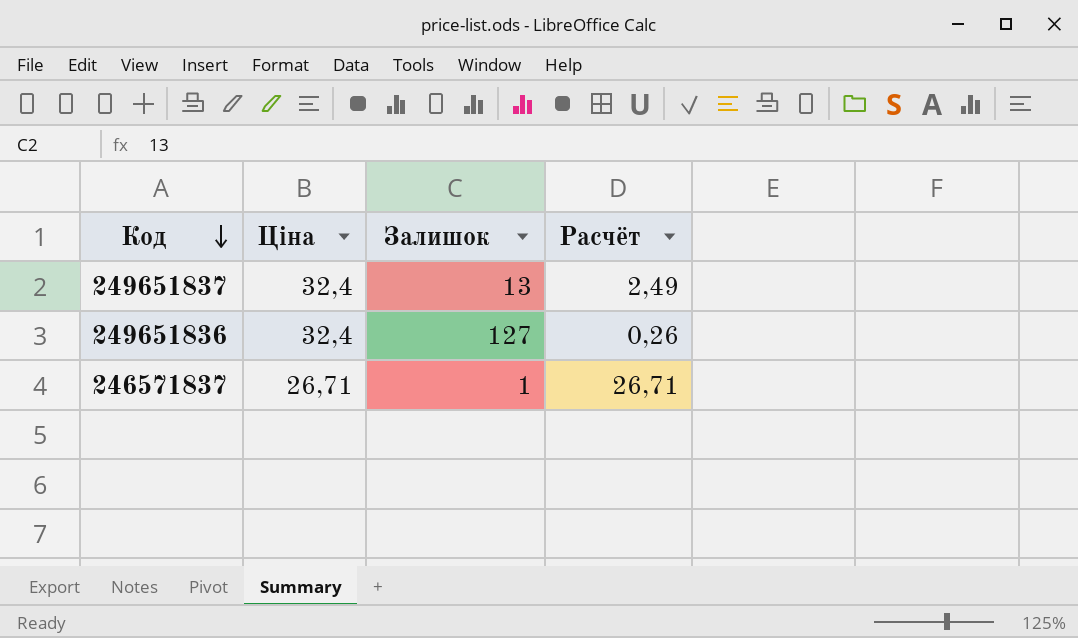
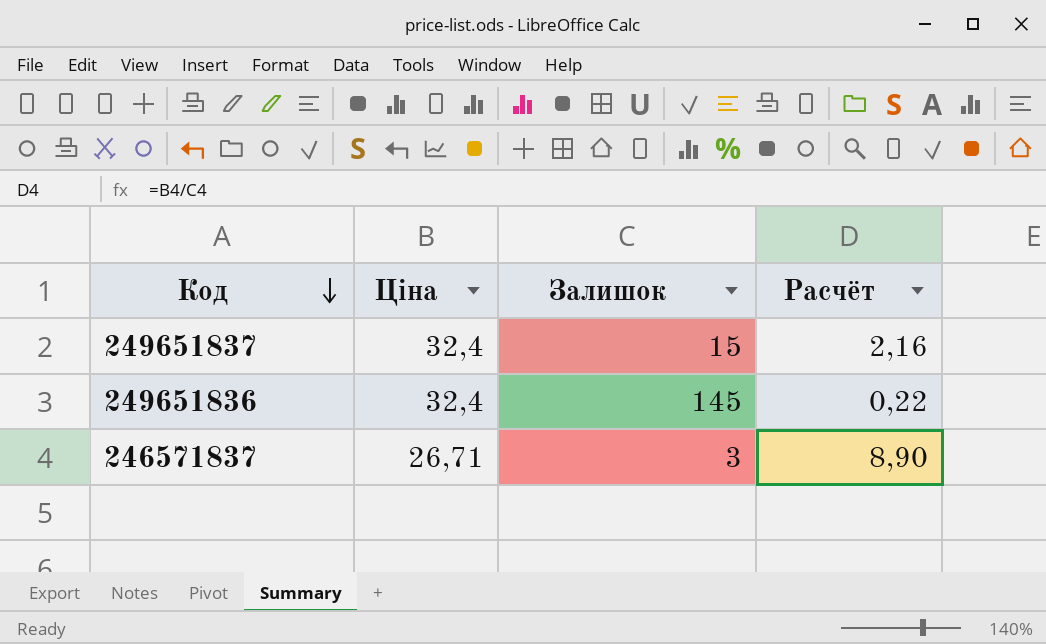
249651837 | Залишок: 13 -> 15
249651837 | Расчёт: 2,49 -> 2,16
249651836 | Залишок: 127 -> 145
249651836 | Расчёт: 0,26 -> 0,22
246571837 | Залишок: 1 -> 3
246571837 | Расчёт: 26,71 -> 8,90

